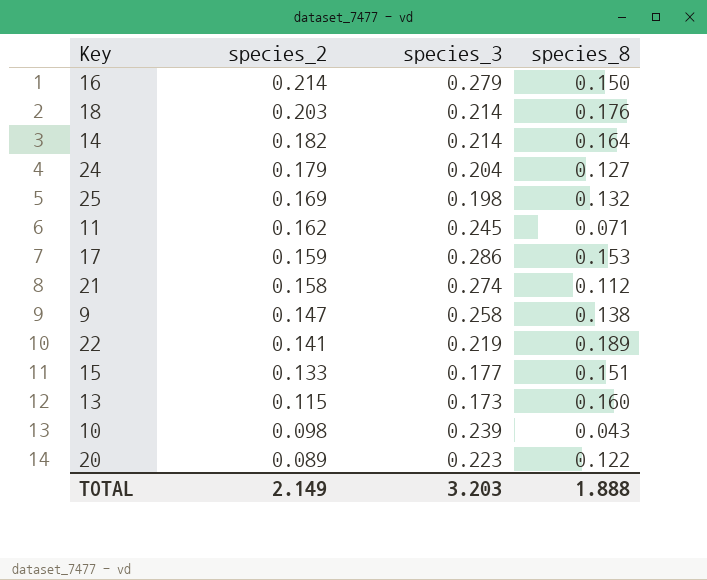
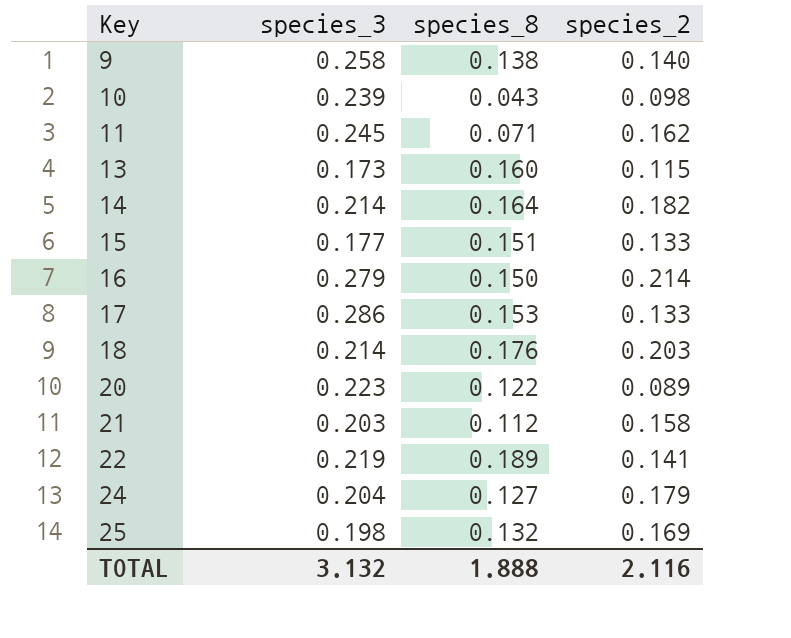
row order: species_2 descending -> Key ascending
column species_2 | position: 2 -> 4
9 | species_2: 0.147 -> 0.140
17 | species_2: 0.159 -> 0.133
21 | species_3: 0.274 -> 0.203
TOTAL | species_3: 3.203 -> 3.132
TOTAL | species_2: 2.149 -> 2.116

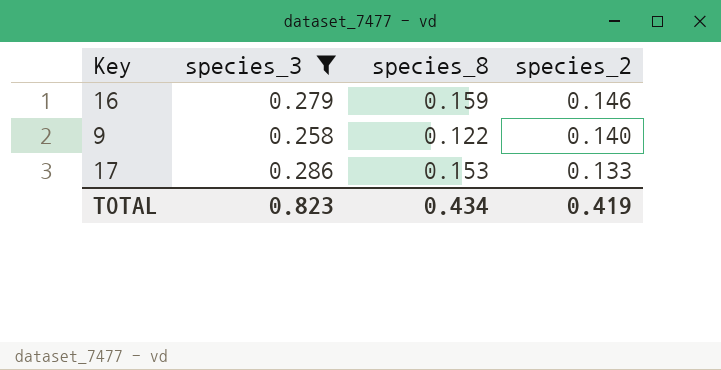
filter: none -> species_3 >= 0.258
row order: Key ascending -> species_2 descending
16 | species_8: 0.150 -> 0.159
16 | species_2: 0.214 -> 0.146
9 | species_8: 0.138 -> 0.122
TOTAL | species_3: 3.132 -> 0.823
TOTAL | species_8: 1.888 -> 0.434
TOTAL | species_2: 2.116 -> 0.419

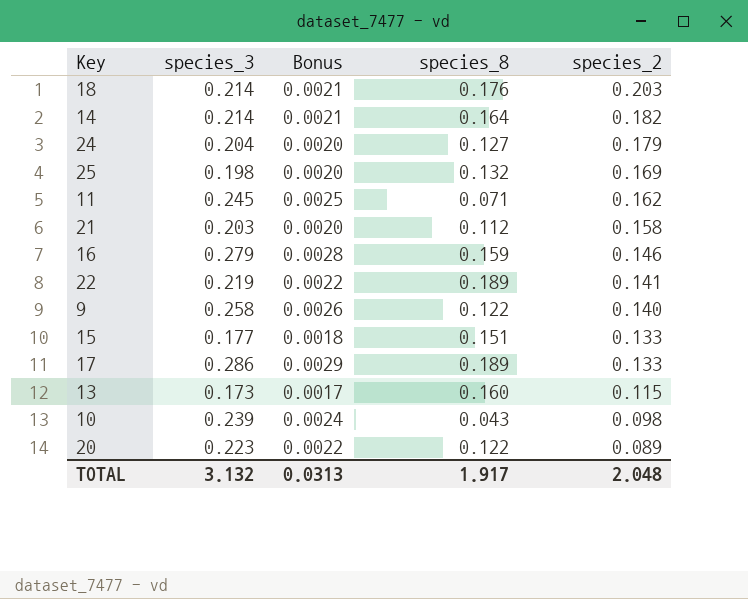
filter: species_3 >= 0.258 -> none
column Bonus | formula: none -> [species_3] * 0.01
17 | species_8: 0.153 -> 0.189
TOTAL | species_3: 0.823 -> 3.132
TOTAL | species_8: 0.434 -> 1.917
TOTAL | species_2: 0.419 -> 2.048

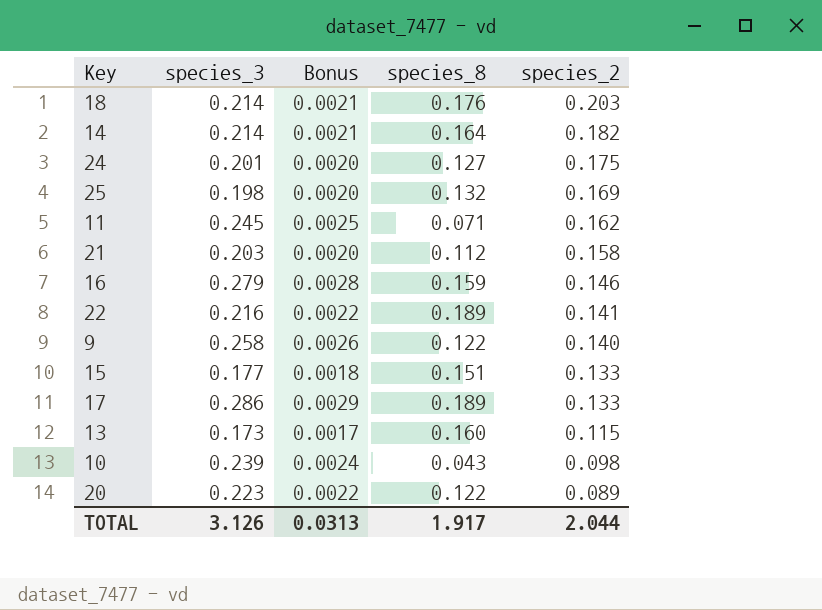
24 | species_3: 0.204 -> 0.201
24 | species_2: 0.179 -> 0.175
22 | species_3: 0.219 -> 0.216
TOTAL | species_3: 3.132 -> 3.126
TOTAL | species_2: 2.048 -> 2.044

